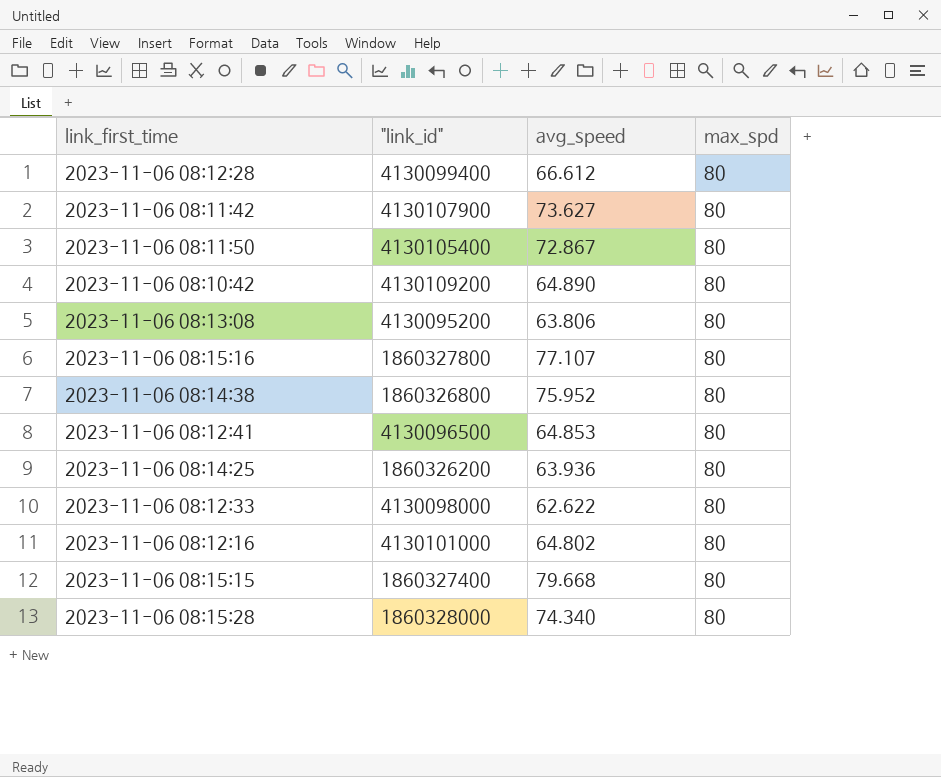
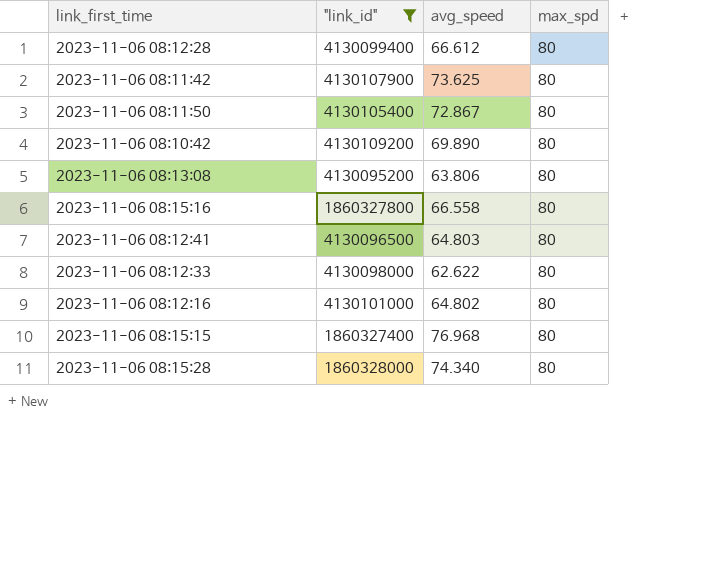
filter: none -> "link_id" >= 1860327400
2023-11-06 08:11:42 | avg_speed: 73.627 -> 73.625
2023-11-06 08:10:42 | avg_speed: 64.890 -> 69.890
2023-11-06 08:15:16 | avg_speed: 77.107 -> 66.558
2023-11-06 08:12:41 | avg_speed: 64.853 -> 64.803
2023-11-06 08:15:15 | avg_speed: 79.668 -> 76.968

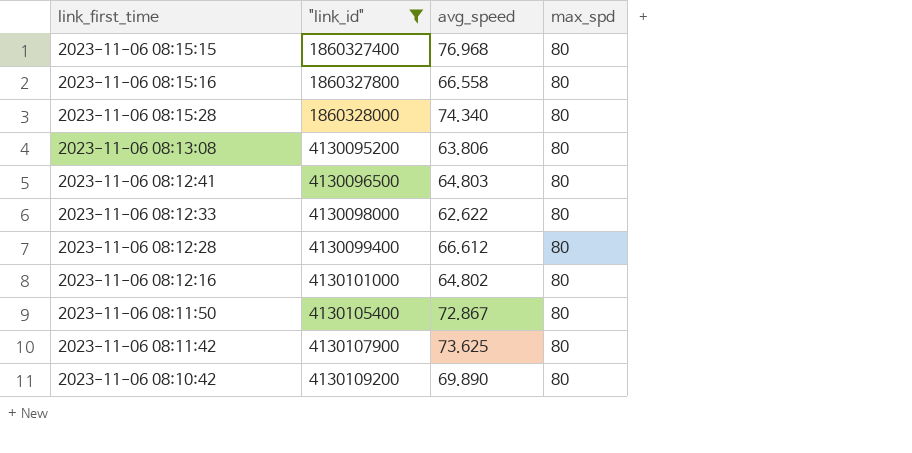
row order: none -> "link_id" ascending

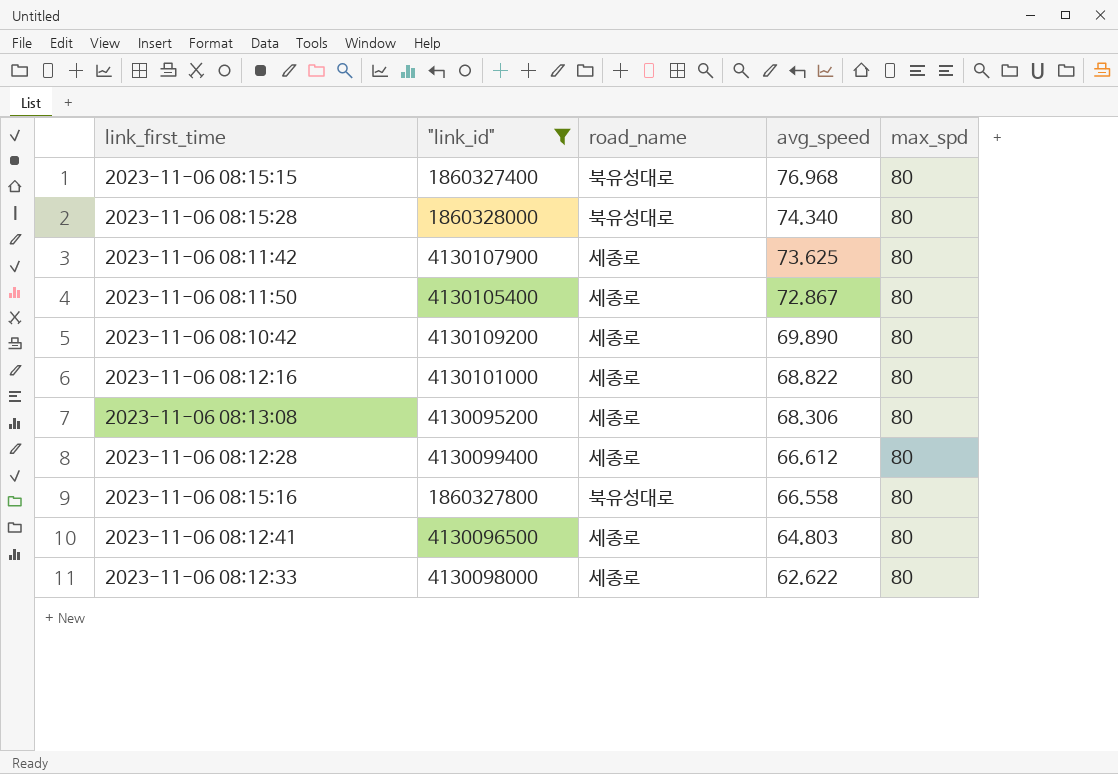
row order: "link_id" ascending -> avg_speed descending
column road_name | position: none -> 3
2023-11-06 08:12:16 | avg_speed: 64.802 -> 68.822
2023-11-06 08:13:08 | avg_speed: 63.806 -> 68.306

